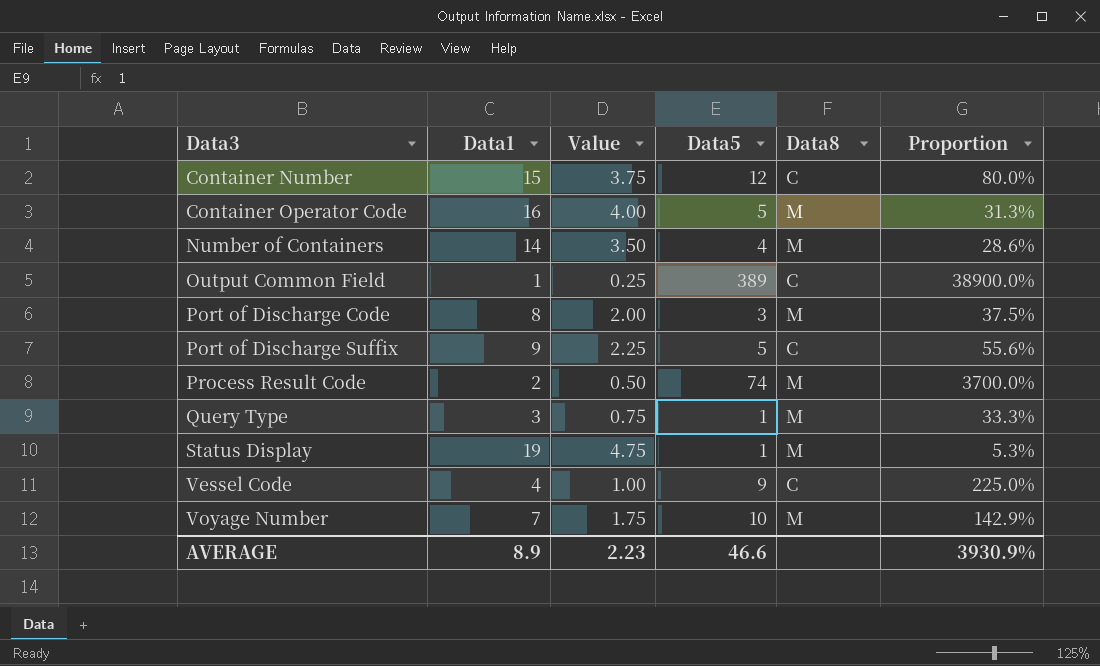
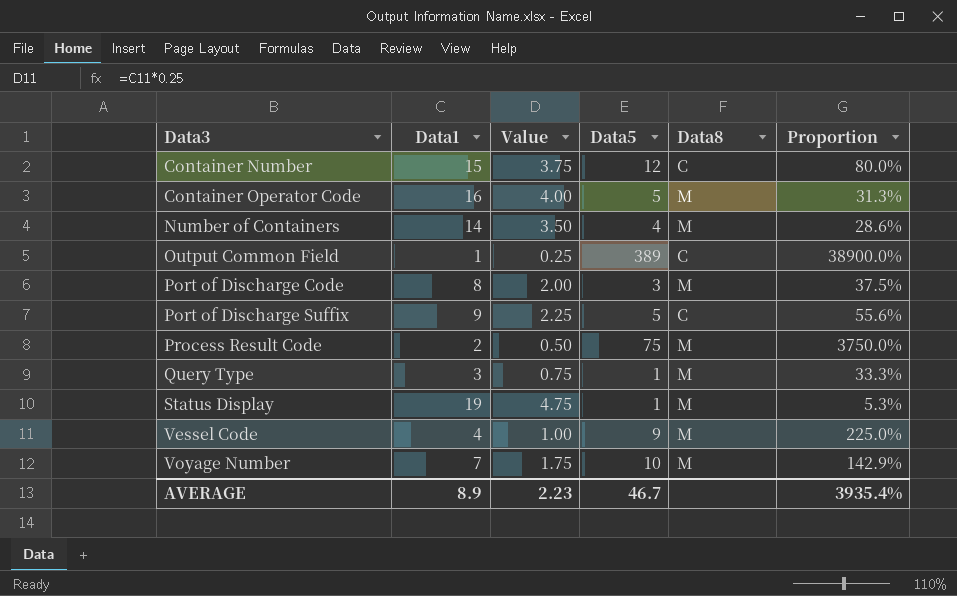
Process Result Code | Data5: 74 -> 75
Process Result Code | Proportion: 3700.0% -> 3750.0%
Vessel Code | Data8: C -> M
AVERAGE | Data5: 46.6 -> 46.7
AVERAGE | Proportion: 3930.9% -> 3935.4%

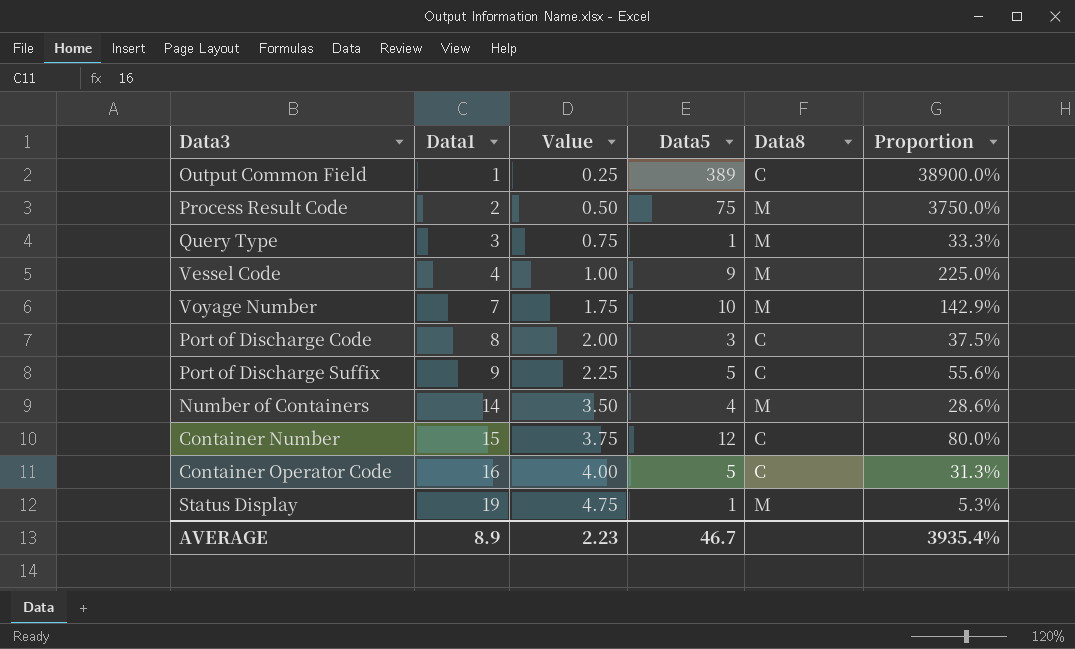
row order: Data3 ascending -> Data1 ascending
Port of Discharge Code | Data8: M -> C
Container Operator Code | Data8: M -> C

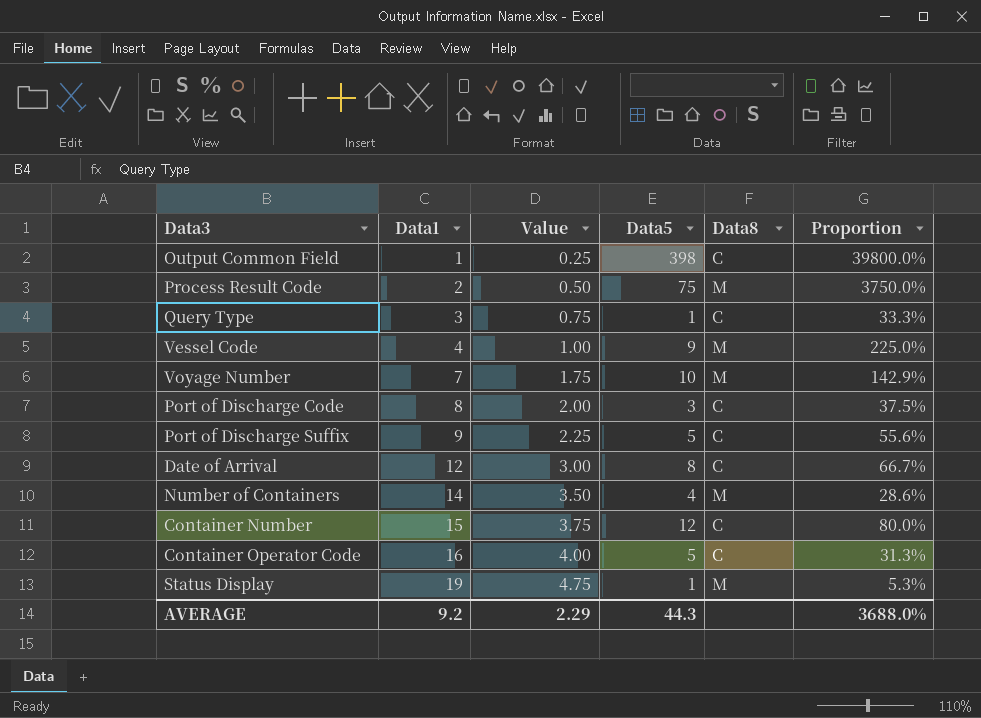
Output Common Field | Data5: 389 -> 398
Output Common Field | Proportion: 38900.0% -> 39800.0%
Query Type | Data8: M -> C
row Date of Arrival: none -> 12 | 3.00 | 8 | C | 66.7%
AVERAGE | Data1: 8.9 -> 9.2
AVERAGE | Value: 2.23 -> 2.29
AVERAGE | Data5: 46.7 -> 44.3
AVERAGE | Proportion: 3935.4% -> 3688.0%

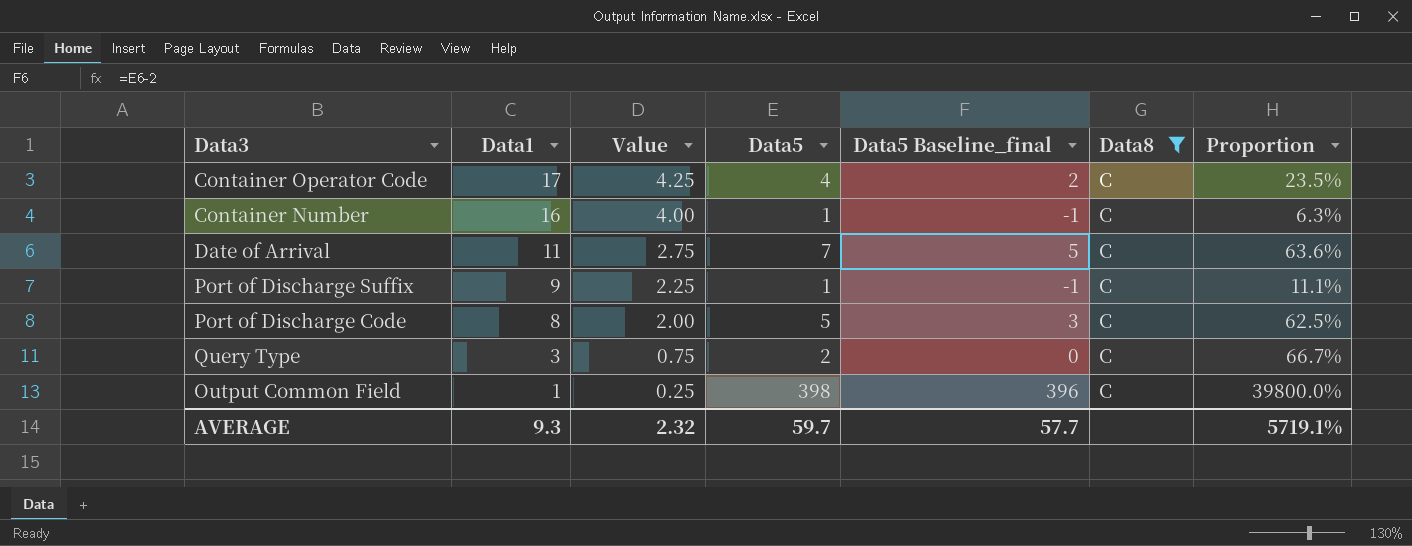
filter: none -> Data8 = C
row order: Data1 ascending -> Data1 descending
column Data5 Baseline_final | formula: none -> [Data5] - 2
Container Operator Code | Data1: 16 -> 17
Container Operator Code | Value: 4.00 -> 4.25
Container Operator Code | Data5: 5 -> 4
Container Operator Code | Proportion: 31.3% -> 23.5%
Container Number | Data1: 15 -> 16
Container Number | Value: 3.75 -> 4.00
Container Number | Data5: 12 -> 1
Container Number | Proportion: 80.0% -> 6.3%
Date of Arrival | Data1: 12 -> 11
Date of Arrival | Value: 3.00 -> 2.75
Date of Arrival | Data5: 8 -> 7
Date of Arrival | Proportion: 66.7% -> 63.6%
Port of Discharge Suffix | Data5: 5 -> 1
Port of Discharge Suffix | Proportion: 55.6% -> 11.1%
Port of Discharge Code | Data5: 3 -> 5
Port of Discharge Code | Proportion: 37.5% -> 62.5%
Query Type | Data5: 1 -> 2
Query Type | Proportion: 33.3% -> 66.7%
AVERAGE | Data1: 9.2 -> 9.3
AVERAGE | Value: 2.29 -> 2.32
AVERAGE | Data5: 44.3 -> 59.7
AVERAGE | Proportion: 3688.0% -> 5719.1%

